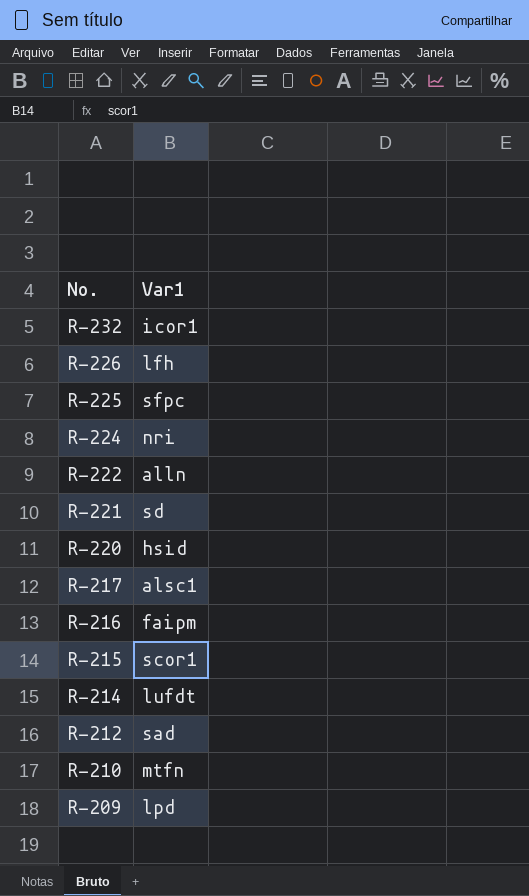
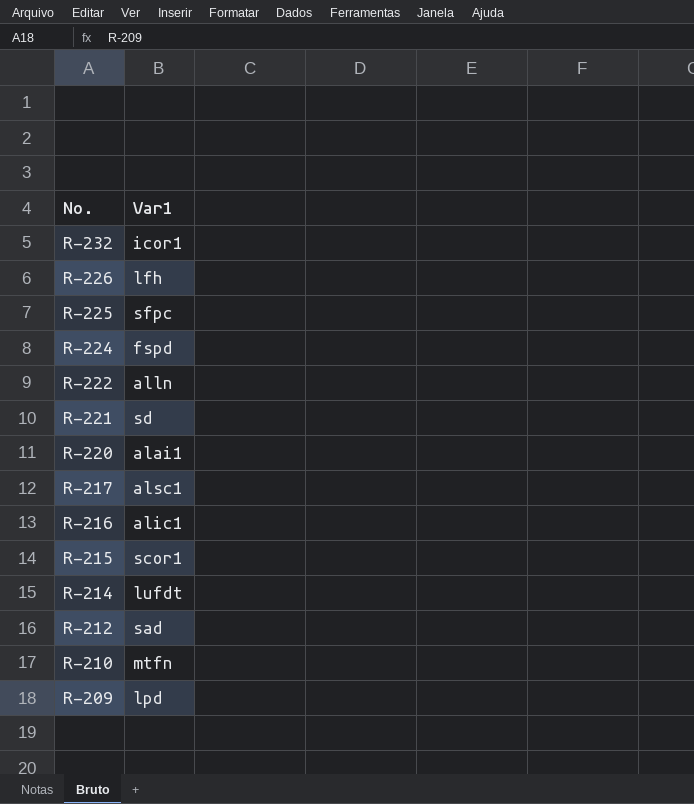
R-224 | Var1: nri -> fspd
R-220 | Var1: hsid -> alai1
R-216 | Var1: faipm -> alic1

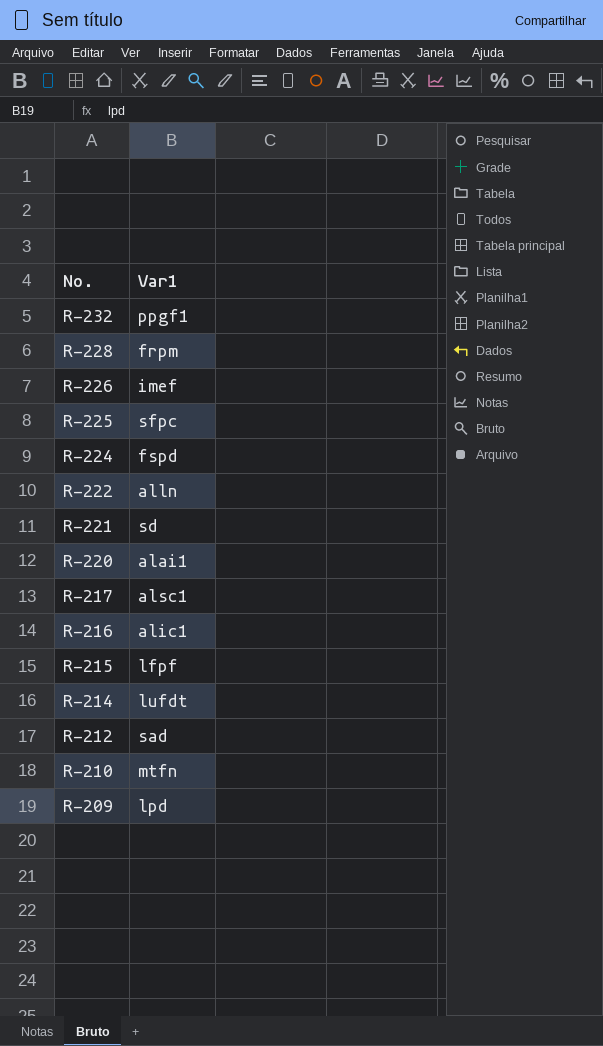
R-232 | Var1: icor1 -> ppgf1
row R-228: none -> frpm
R-226 | Var1: lfh -> imef
R-215 | Var1: scor1 -> lfpf

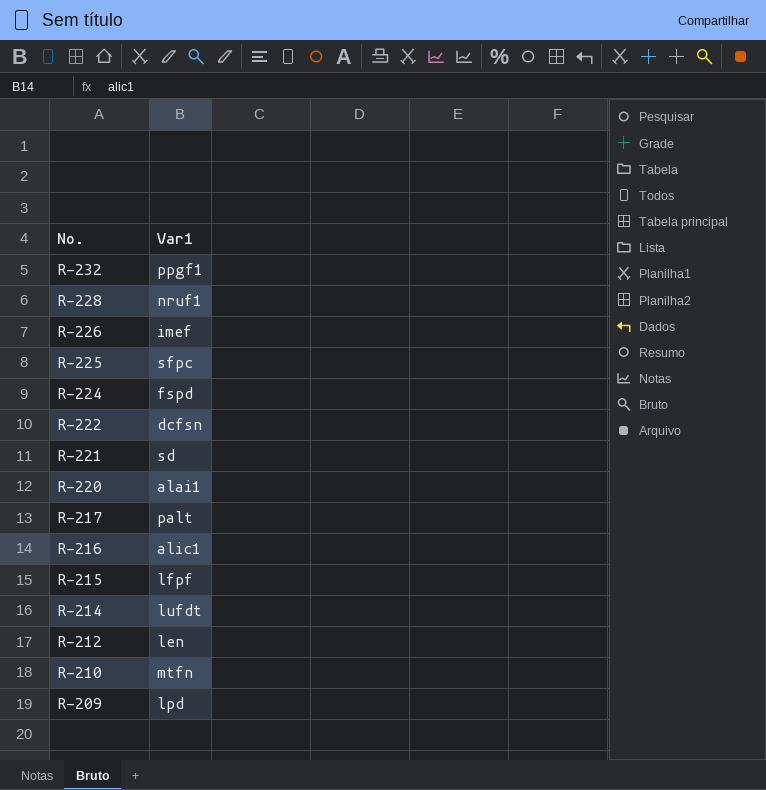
R-228 | Var1: frpm -> nruf1
R-222 | Var1: alln -> dcfsn
R-217 | Var1: alsc1 -> palt
R-212 | Var1: sad -> len

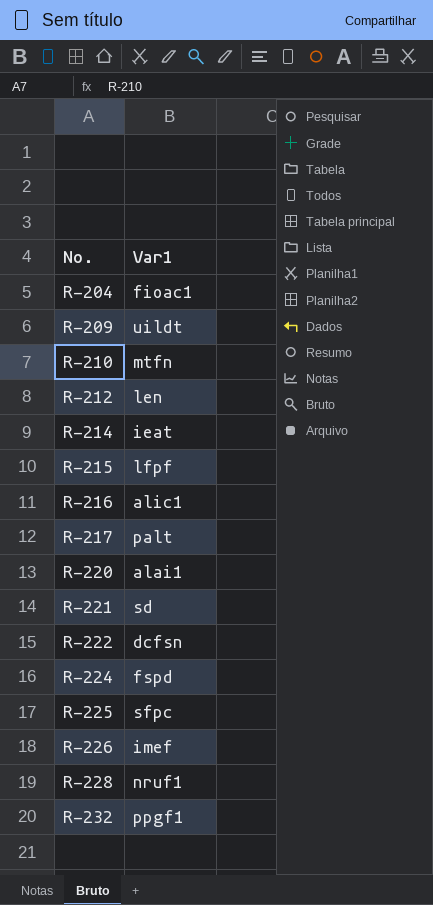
row order: No. descending -> No. ascending
row R-204: none -> fioac1
R-209 | Var1: lpd -> uildt
R-214 | Var1: lufdt -> ieat

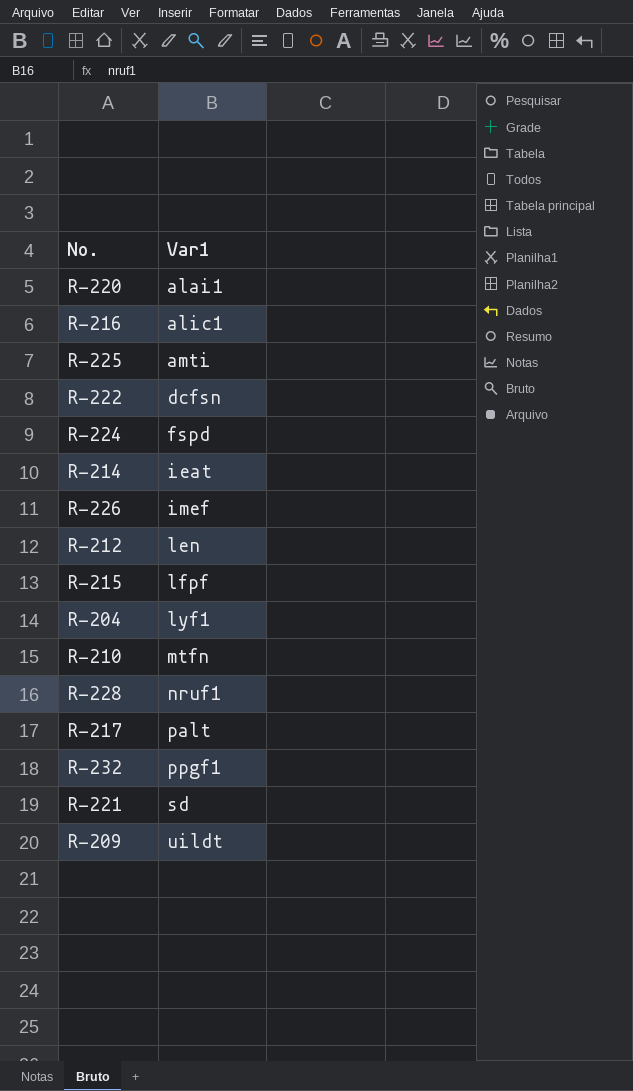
row order: No. ascending -> Var1 ascending
R-225 | Var1: sfpc -> amti
R-204 | Var1: fioac1 -> lyf1

